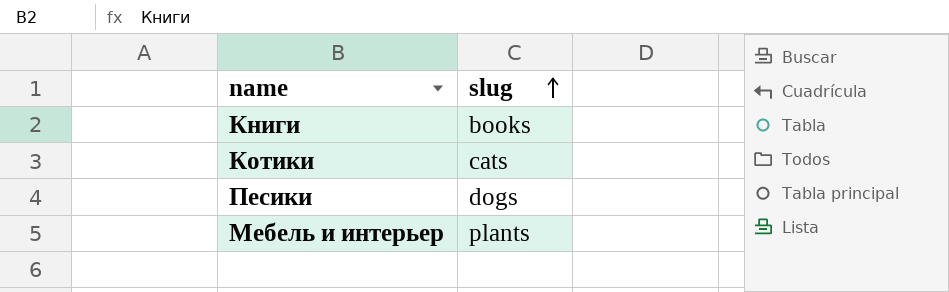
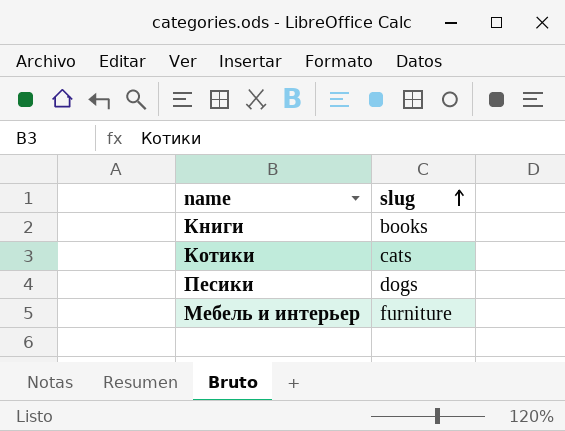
Мебель и интерьер | slug: plants -> furniture

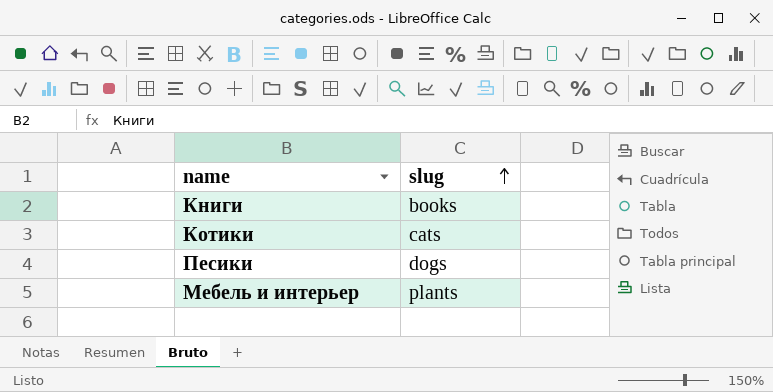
Мебель и интерьер | slug: furniture -> plants

